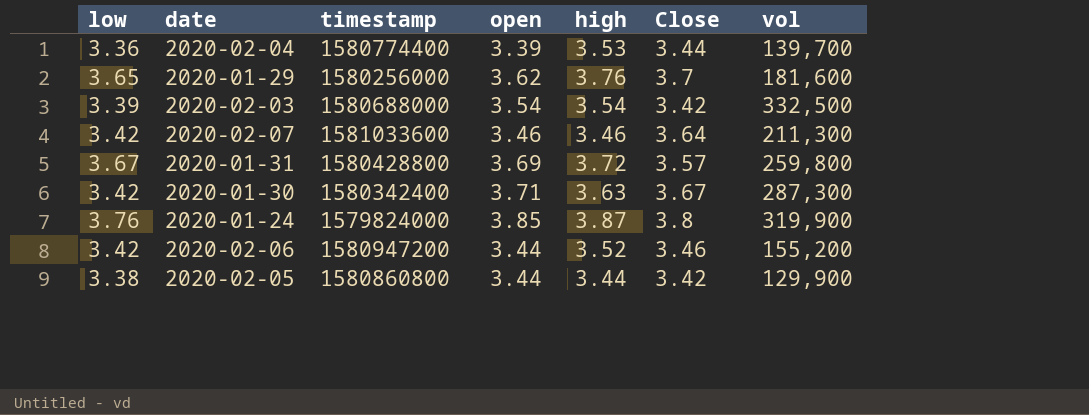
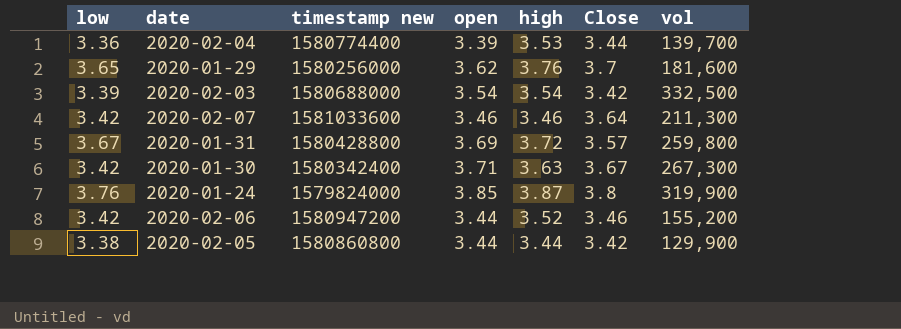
column name: timestamp -> timestamp new
2020-01-30 | vol: 287,300 -> 267,300

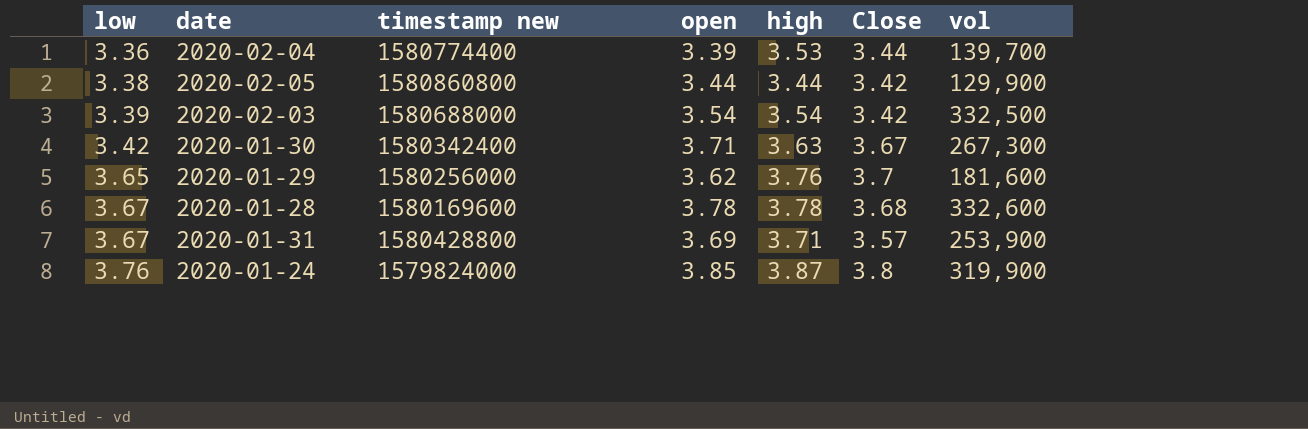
row order: none -> low ascending
row 2020-02-07: 3.42 | 1581033600 | 3.46 | 3.46 | 3.64 | 211,300 -> none
row 2020-02-06: 3.42 | 1580947200 | 3.44 | 3.52 | 3.46 | 155,200 -> none
row 2020-01-28: none -> 3.67 | 1580169600 | 3.78 | 3.78 | 3.68 | 332,600
2020-01-31 | high: 3.72 -> 3.71
2020-01-31 | vol: 259,800 -> 253,900

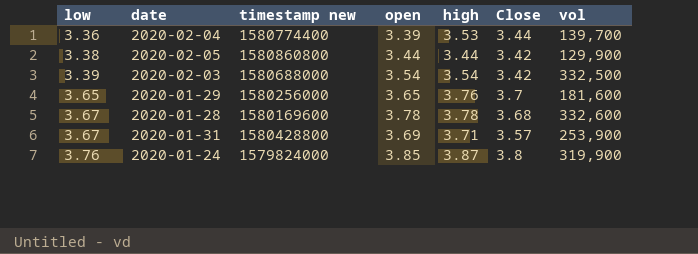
row 2020-01-30: 3.42 | 1580342400 | 3.71 | 3.63 | 3.67 | 267,300 -> none
2020-01-29 | open: 3.62 -> 3.65

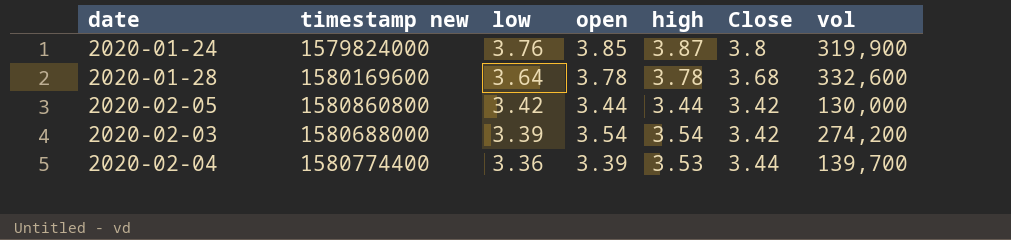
row order: low ascending -> low descending
column low | position: 1 -> 3
row 2020-01-29: 3.65 | 1580256000 | 3.65 | 3.76 | 3.7 | 181,600 -> none
row 2020-01-31: 3.67 | 1580428800 | 3.69 | 3.71 | 3.57 | 253,900 -> none
2020-01-28 | low: 3.67 -> 3.64
2020-02-05 | low: 3.38 -> 3.42
2020-02-05 | vol: 129,900 -> 130,000
2020-02-03 | vol: 332,500 -> 274,200

